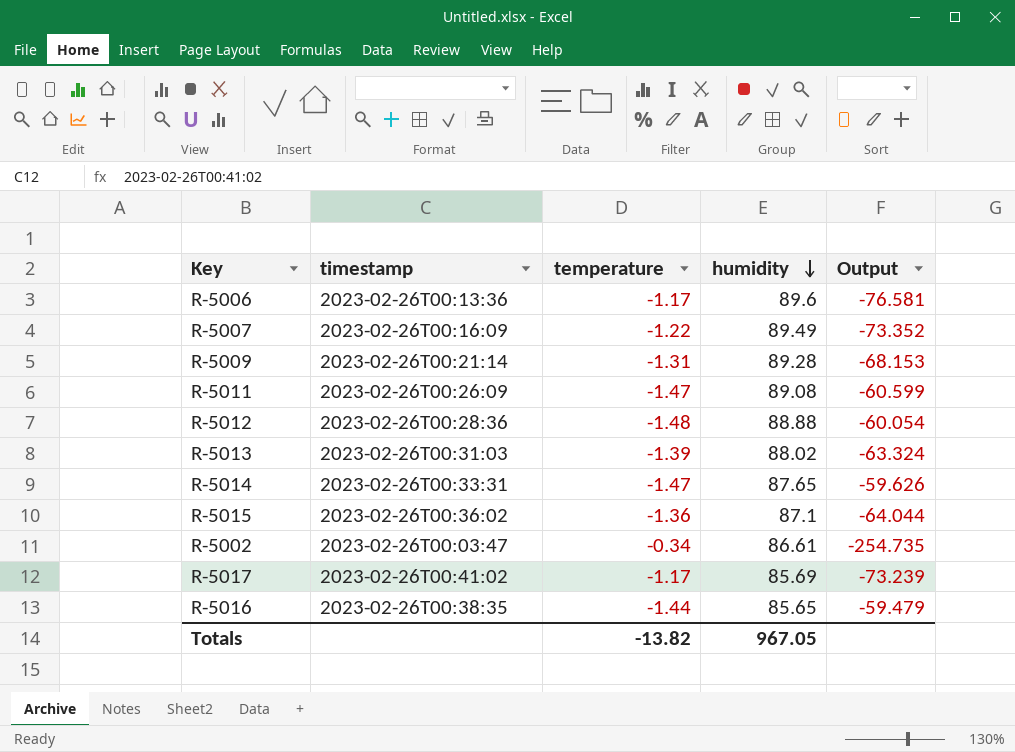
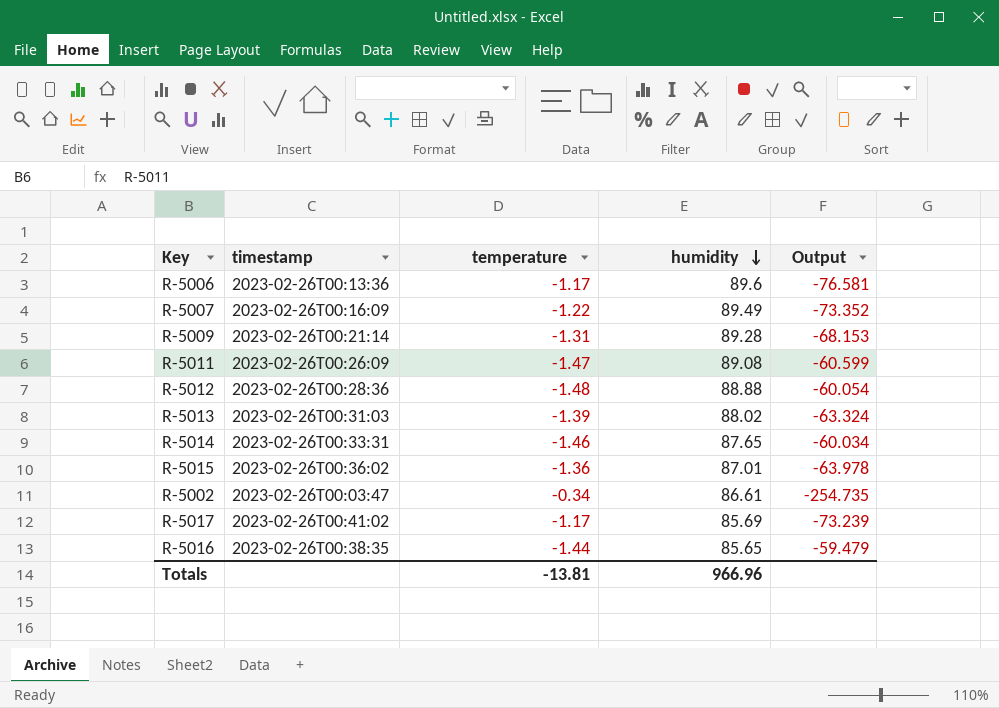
R-5014 | temperature: -1.47 -> -1.46
R-5014 | Output: -59.626 -> -60.034
R-5015 | humidity: 87.1 -> 87.01
R-5015 | Output: -64.044 -> -63.978
Totals | temperature: -13.82 -> -13.81
Totals | humidity: 967.05 -> 966.96

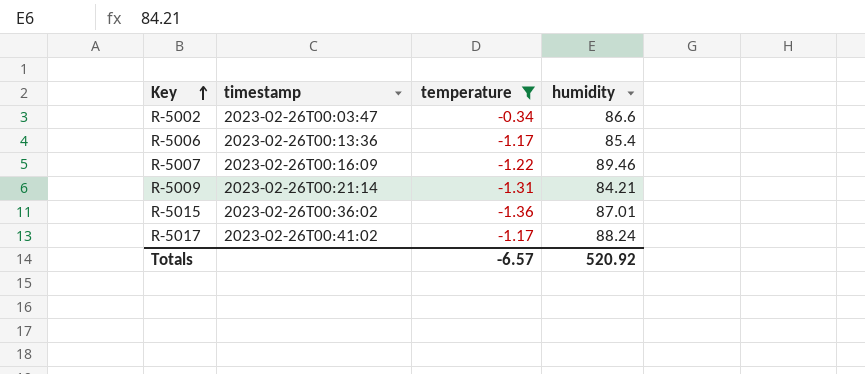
filter: none -> temperature >= -1.36
row order: humidity descending -> Key ascending
column Output | formula: [humidity] / [temperature] -> none
R-5002 | humidity: 86.61 -> 86.6
R-5006 | humidity: 89.6 -> 85.4
R-5007 | humidity: 89.49 -> 89.46
R-5009 | humidity: 89.28 -> 84.21
R-5017 | humidity: 85.69 -> 88.24
Totals | temperature: -13.81 -> -6.57
Totals | humidity: 966.96 -> 520.92

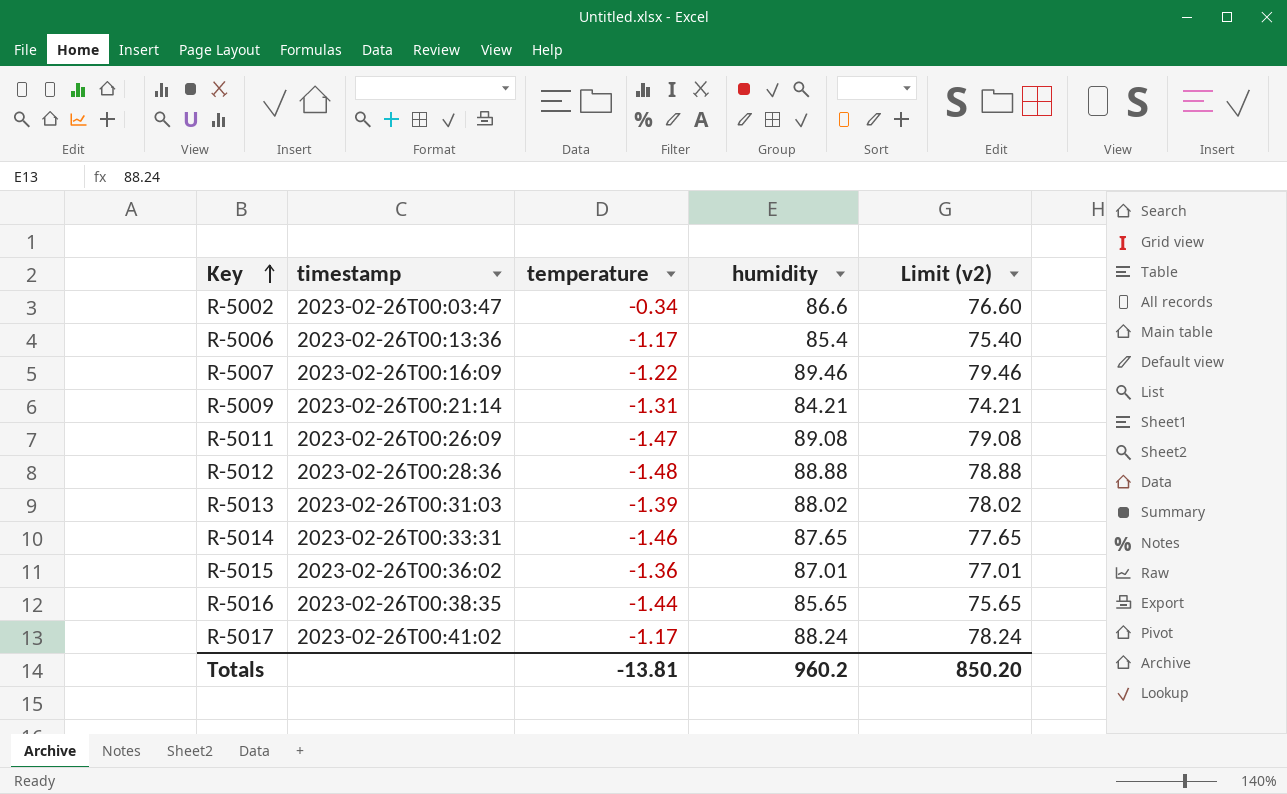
filter: temperature >= -1.36 -> none
column Limit (v2) | formula: none -> [humidity] - 10
Totals | temperature: -6.57 -> -13.81
Totals | humidity: 520.92 -> 960.2

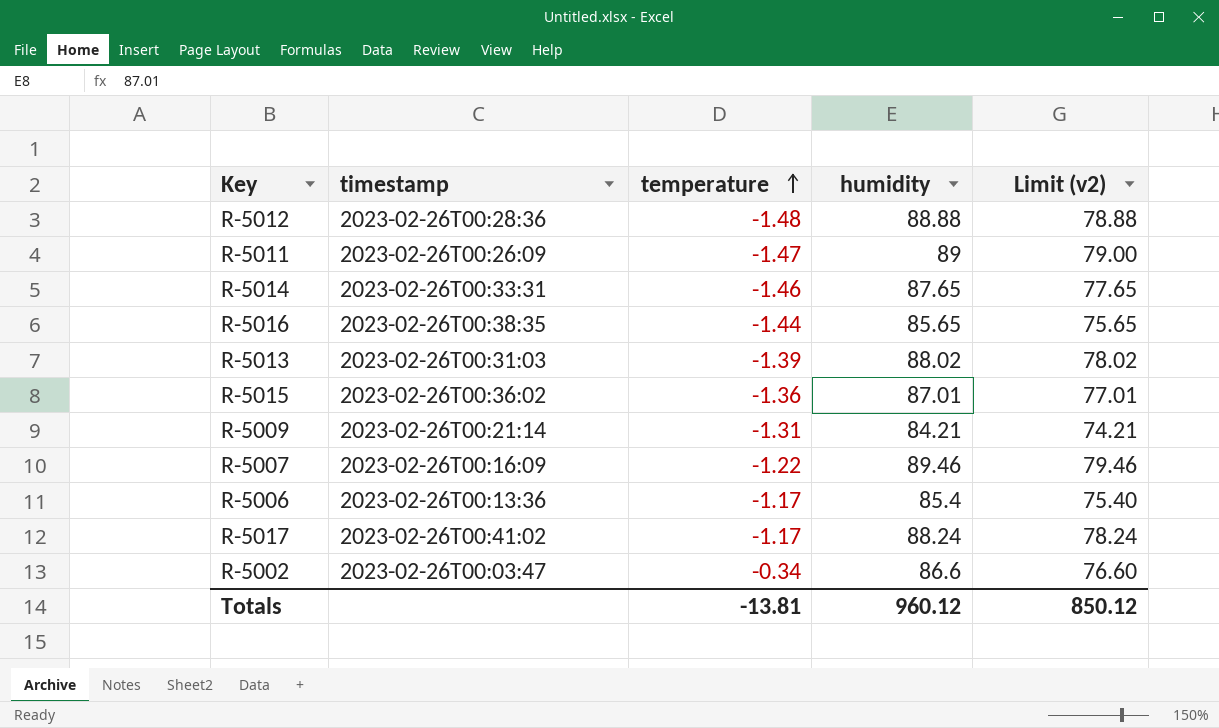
row order: Key ascending -> temperature ascending
R-5011 | humidity: 89.08 -> 89
R-5011 | Limit (v2): 79.08 -> 79.00
Totals | humidity: 960.2 -> 960.12
Totals | Limit (v2): 850.20 -> 850.12

